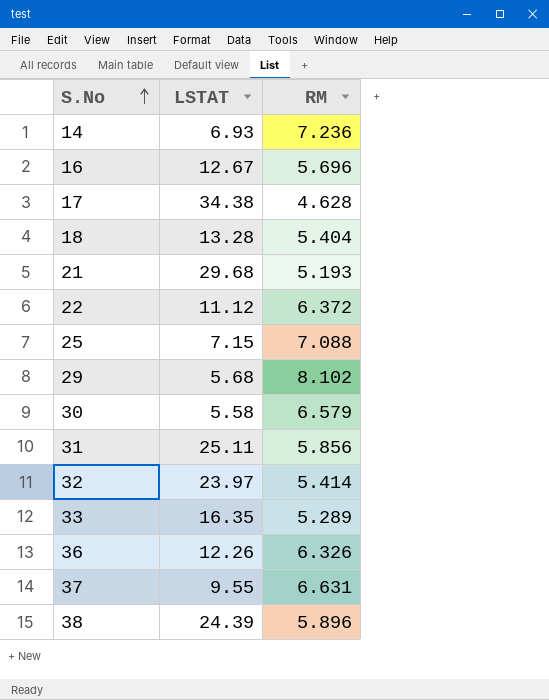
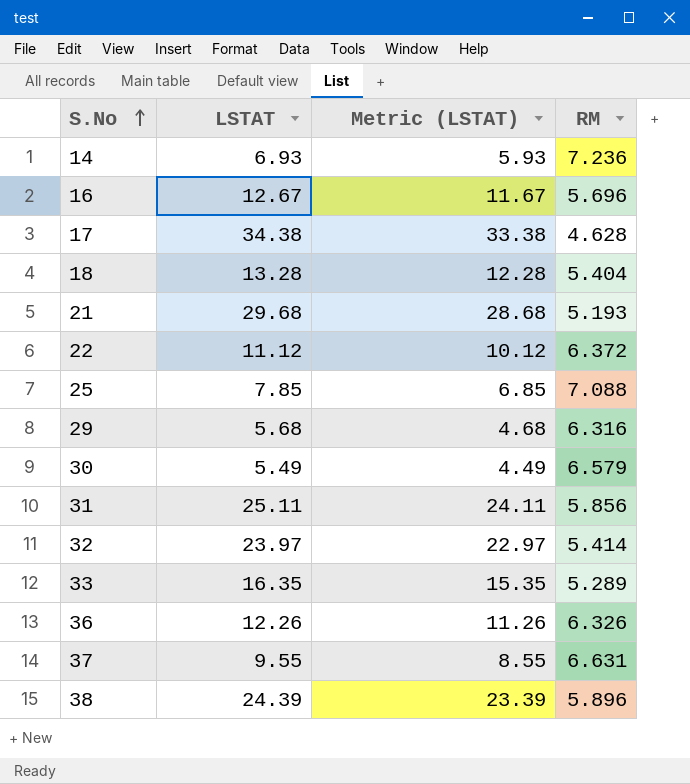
column Metric (LSTAT) | formula: none -> [LSTAT] - 1
25 | LSTAT: 7.15 -> 7.85
29 | RM: 8.102 -> 6.316
30 | LSTAT: 5.58 -> 5.49

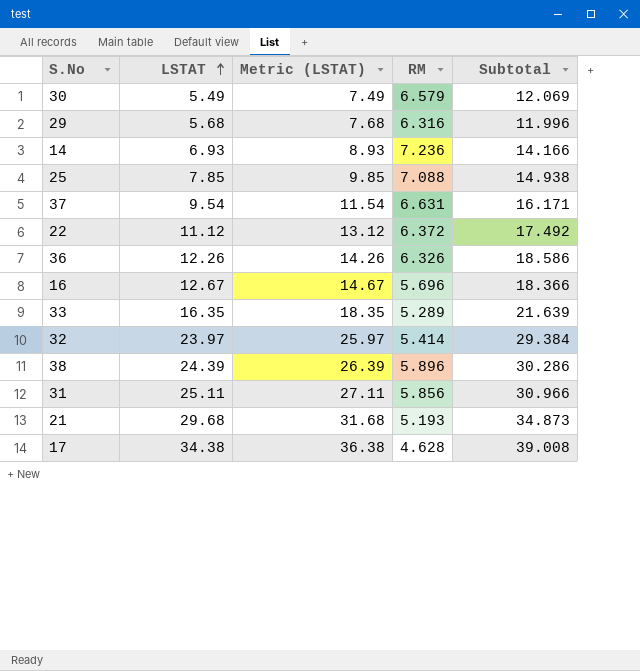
row order: S.No ascending -> LSTAT ascending
column Metric (LSTAT) | formula: [LSTAT] - 1 -> [LSTAT] + 2
column Subtotal | formula: none -> [LSTAT] + [RM]
row 18: 13.28 | 12.28 | 5.404 -> none
37 | LSTAT: 9.55 -> 9.54

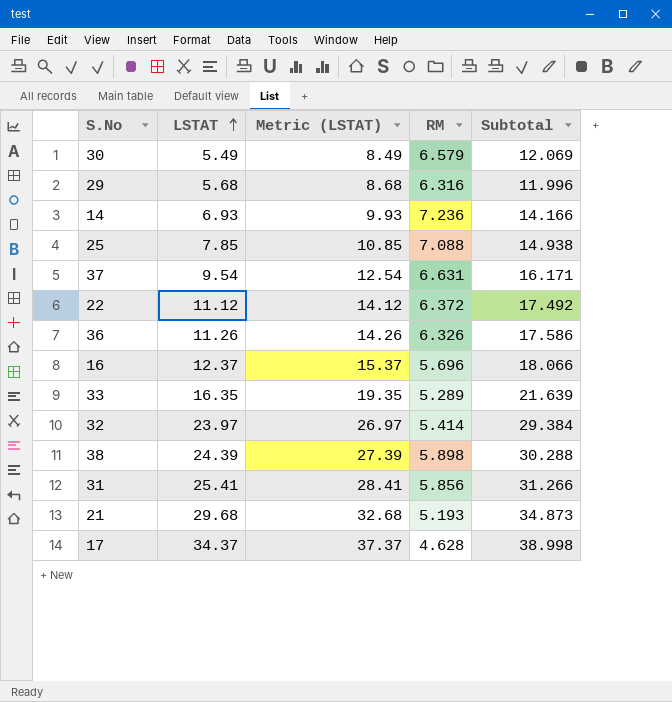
column Metric (LSTAT) | formula: [LSTAT] + 2 -> [LSTAT] + 3
36 | LSTAT: 12.26 -> 11.26
36 | Subtotal: 18.586 -> 17.586
16 | LSTAT: 12.67 -> 12.37
16 | Subtotal: 18.366 -> 18.066
38 | RM: 5.896 -> 5.898
38 | Subtotal: 30.286 -> 30.288
31 | LSTAT: 25.11 -> 25.41
31 | Subtotal: 30.966 -> 31.266
17 | LSTAT: 34.38 -> 34.37
17 | Subtotal: 39.008 -> 38.998

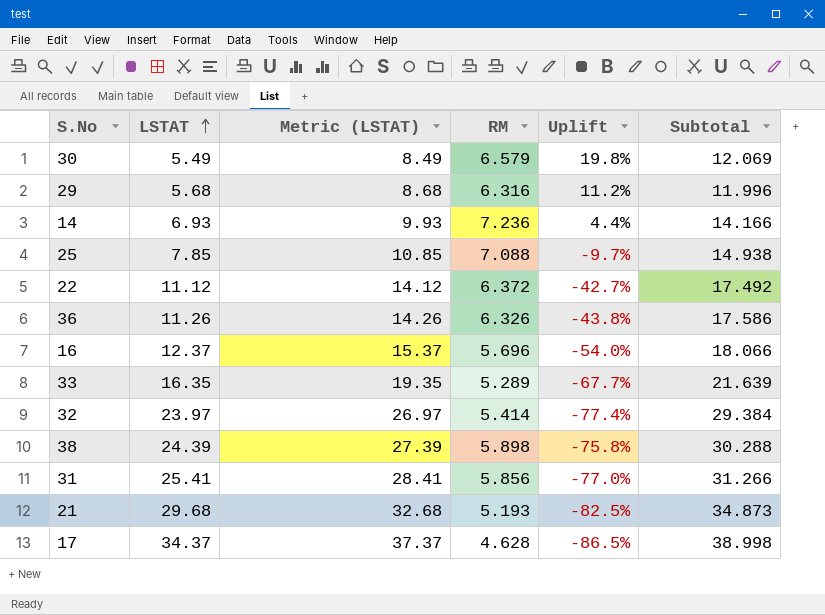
column Uplift | formula: none -> ([RM] - [LSTAT]) / [LSTAT]
row 37: 9.54 | 12.54 | 6.631 | 16.171 -> none

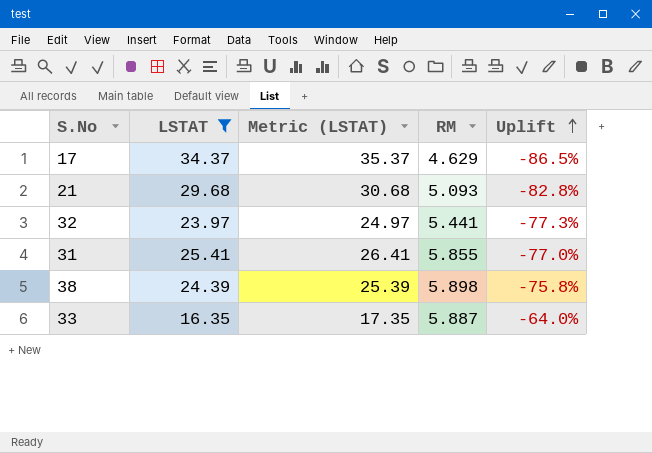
filter: none -> LSTAT >= 16.35
row order: LSTAT ascending -> Uplift ascending
column Subtotal | formula: [LSTAT] + [RM] -> none
column Metric (LSTAT) | formula: [LSTAT] + 3 -> [LSTAT] + 1
17 | RM: 4.628 -> 4.629
21 | RM: 5.193 -> 5.093
21 | Uplift: -82.5% -> -82.8%
32 | RM: 5.414 -> 5.441
32 | Uplift: -77.4% -> -77.3%
31 | RM: 5.856 -> 5.855
33 | RM: 5.289 -> 5.887
33 | Uplift: -67.7% -> -64.0%

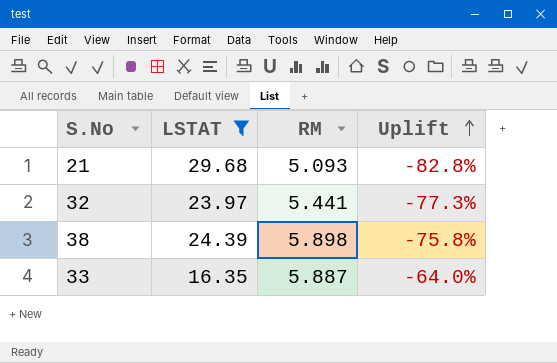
column Metric (LSTAT) | formula: [LSTAT] + 1 -> none
row 17: 34.37 | 35.37 | 4.629 | -86.5% -> none
row 31: 25.41 | 26.41 | 5.855 | -77.0% -> none

